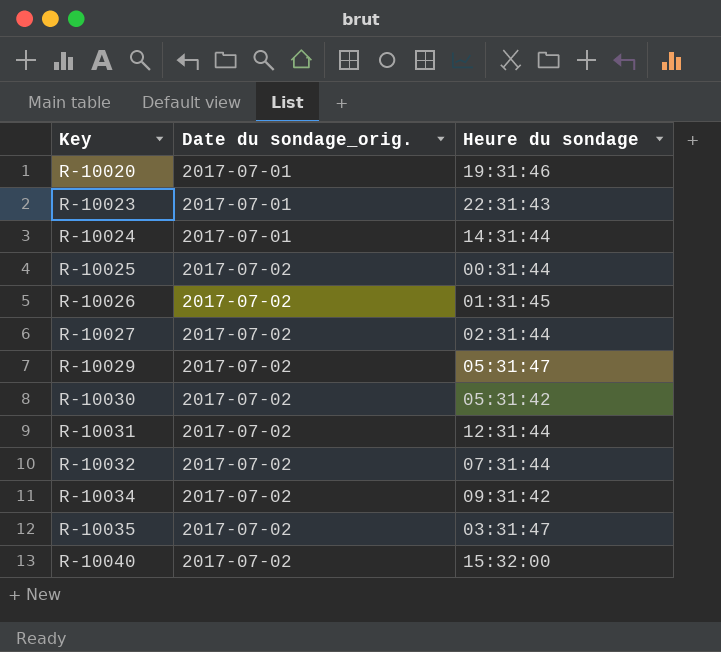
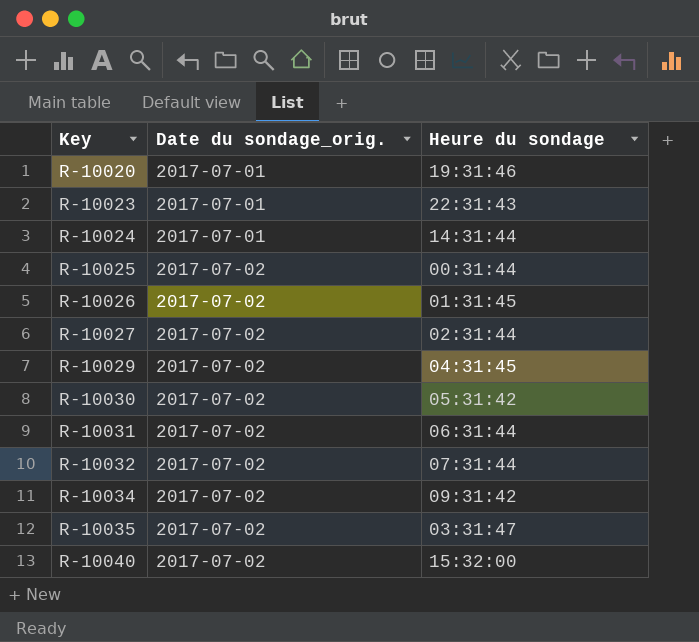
R-10029 | Heure du sondage: 05:31:47 -> 04:31:45
R-10031 | Heure du sondage: 12:31:44 -> 06:31:44

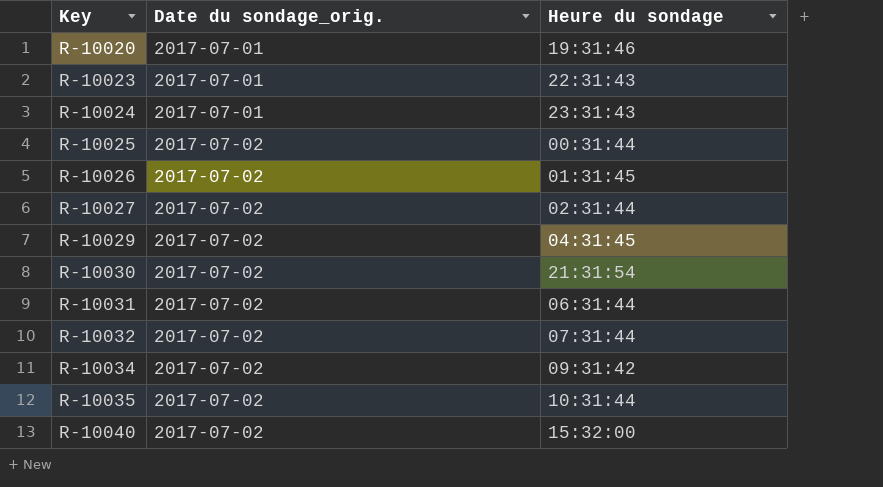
R-10024 | Heure du sondage: 14:31:44 -> 23:31:43
R-10030 | Heure du sondage: 05:31:42 -> 21:31:54
R-10035 | Heure du sondage: 03:31:47 -> 10:31:44

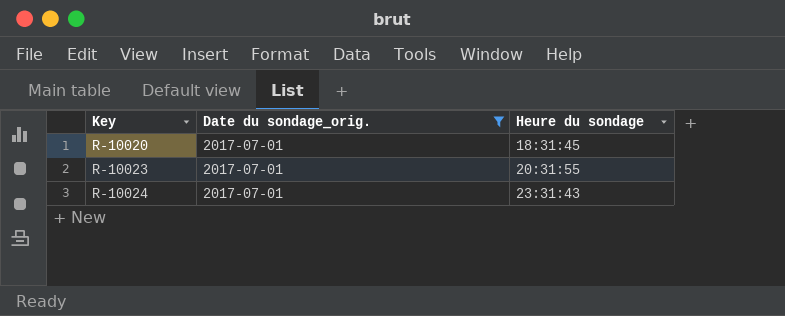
filter: none -> Date du sondage_orig. = 2017-07-01
R-10020 | Heure du sondage: 19:31:46 -> 18:31:45
R-10023 | Heure du sondage: 22:31:43 -> 20:31:55

